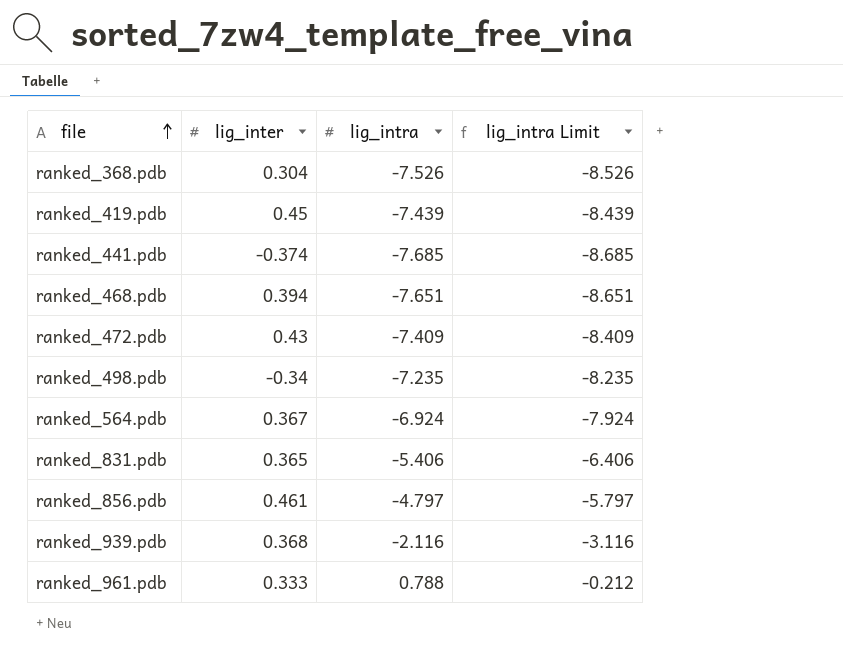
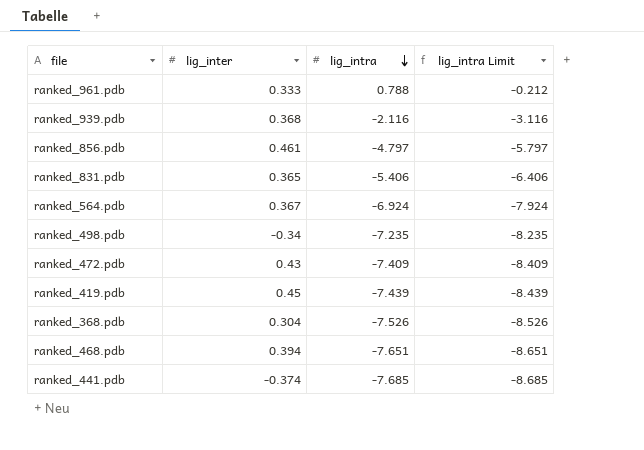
row order: file ascending -> lig_intra descending

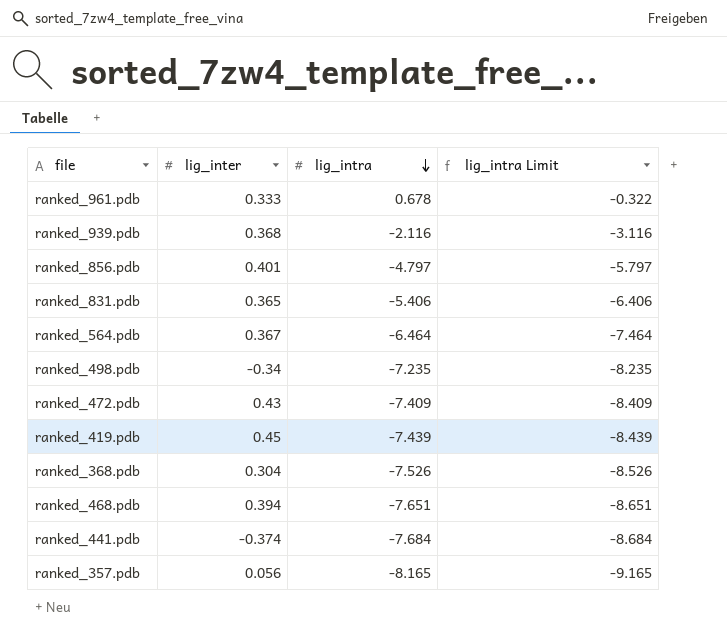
ranked_961.pdb | lig_intra: 0.788 -> 0.678
ranked_961.pdb | lig_intra Limit: -0.212 -> -0.322
ranked_856.pdb | lig_inter: 0.461 -> 0.401
ranked_564.pdb | lig_intra: -6.924 -> -6.464
ranked_564.pdb | lig_intra Limit: -7.924 -> -7.464
ranked_441.pdb | lig_intra: -7.685 -> -7.684
ranked_441.pdb | lig_intra Limit: -8.685 -> -8.684
row ranked_357.pdb: none -> 0.056 | -8.165 | -9.165

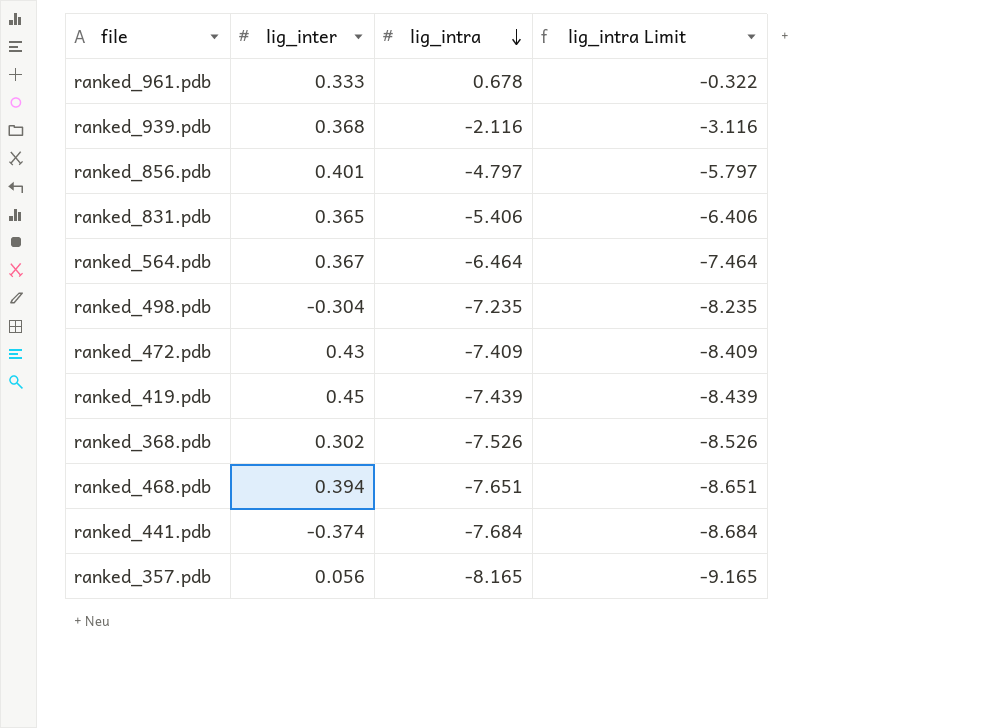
ranked_498.pdb | lig_inter: -0.34 -> -0.304
ranked_368.pdb | lig_inter: 0.304 -> 0.302

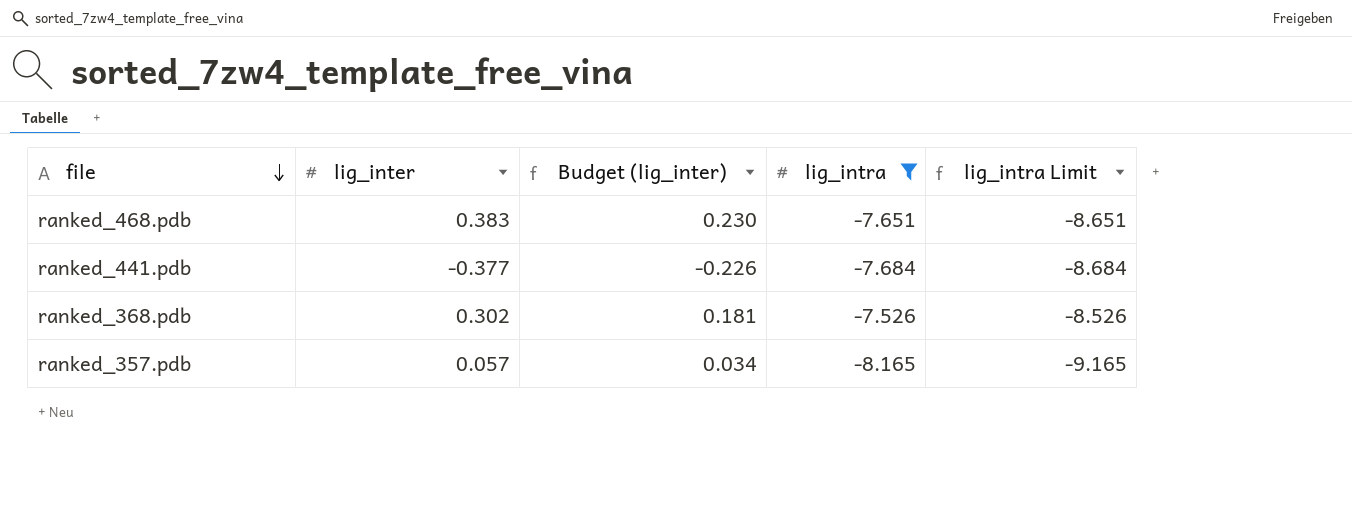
filter: none -> lig_intra <= -7.526
row order: lig_intra descending -> file descending
column Budget (lig_inter) | formula: none -> [lig_inter] * 0.6
ranked_468.pdb | lig_inter: 0.394 -> 0.383
ranked_441.pdb | lig_inter: -0.374 -> -0.377
ranked_357.pdb | lig_inter: 0.056 -> 0.057

